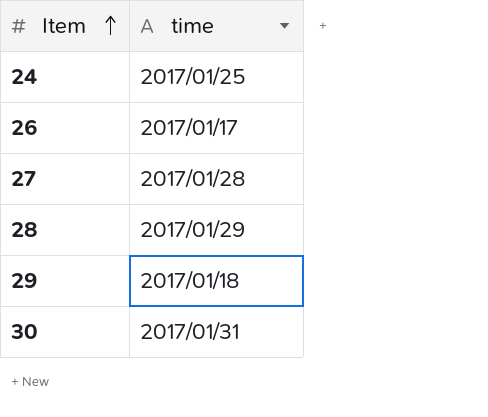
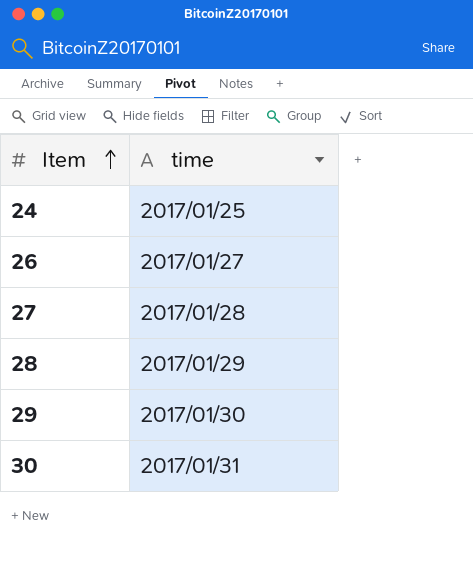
26 | time: 2017/01/17 -> 2017/01/27
29 | time: 2017/01/18 -> 2017/01/30

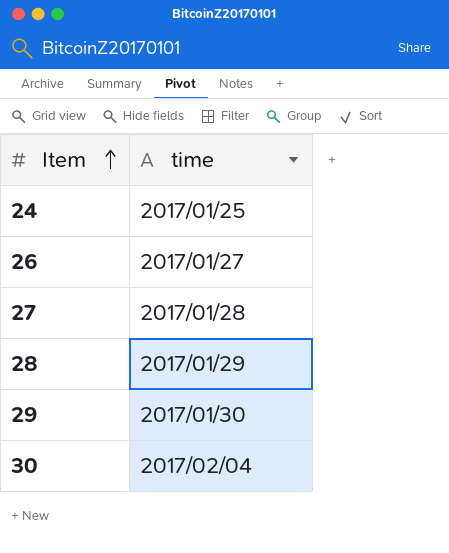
30 | time: 2017/01/31 -> 2017/02/04

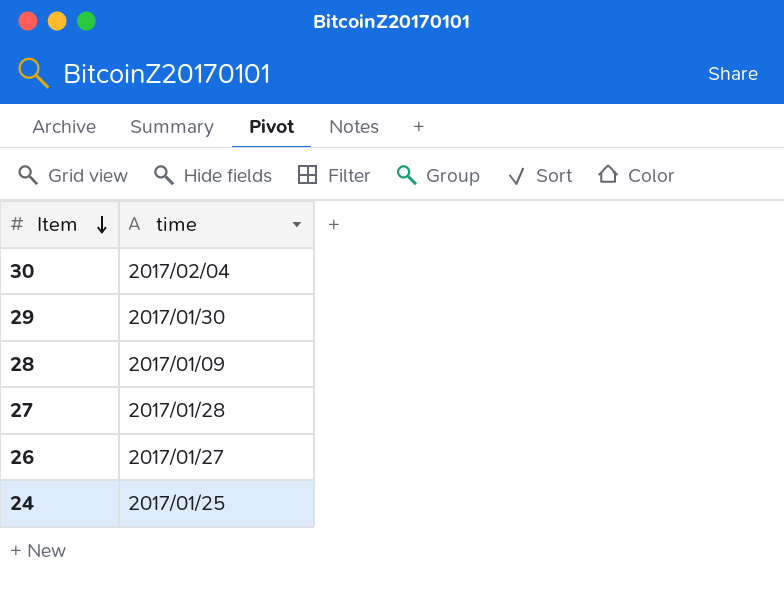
row order: Item ascending -> Item descending
28 | time: 2017/01/29 -> 2017/01/09

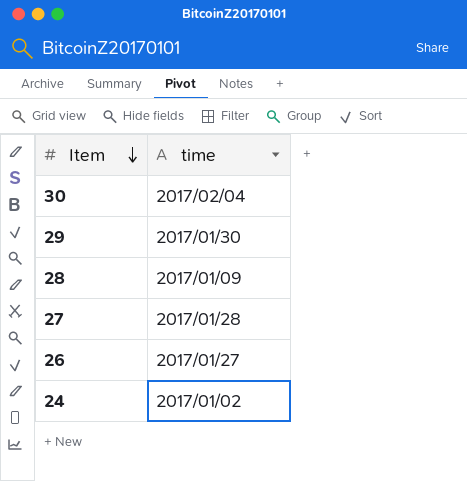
24 | time: 2017/01/25 -> 2017/01/02

